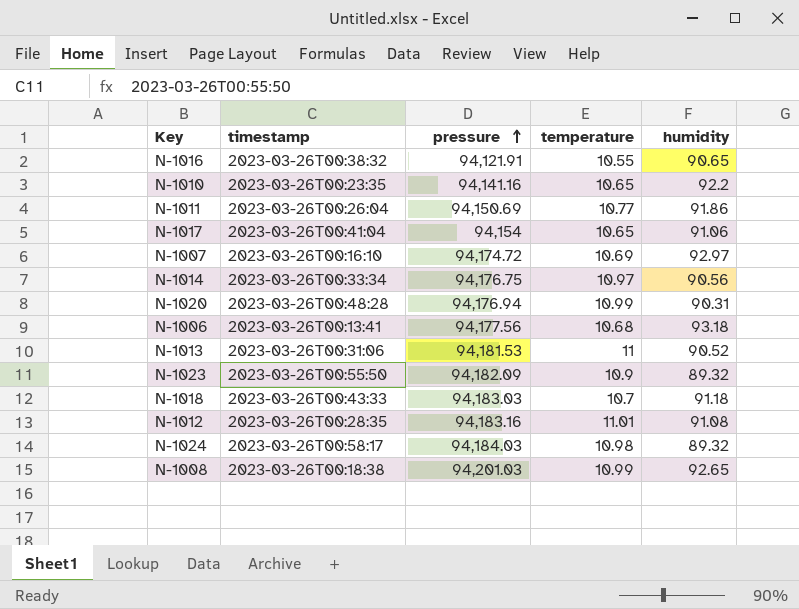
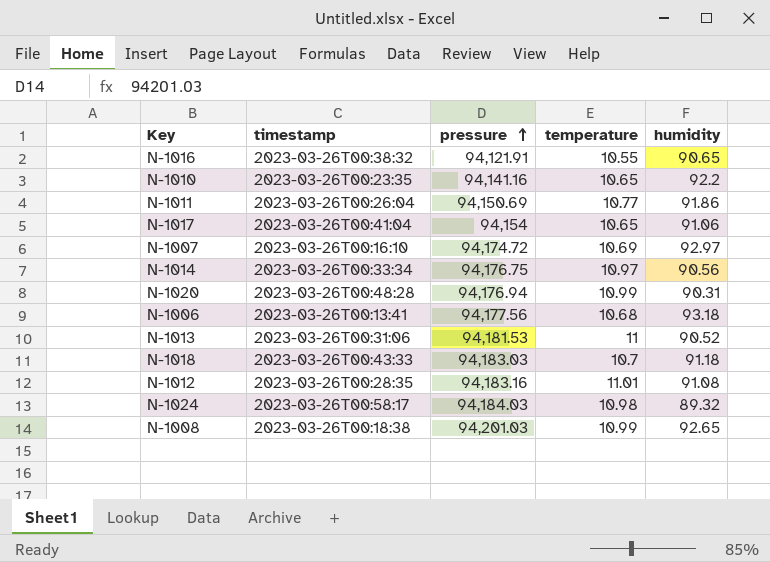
row N-1023: 2023-03-26T00:55:50 | 94,182.09 | 10.9 | 89.32 -> none

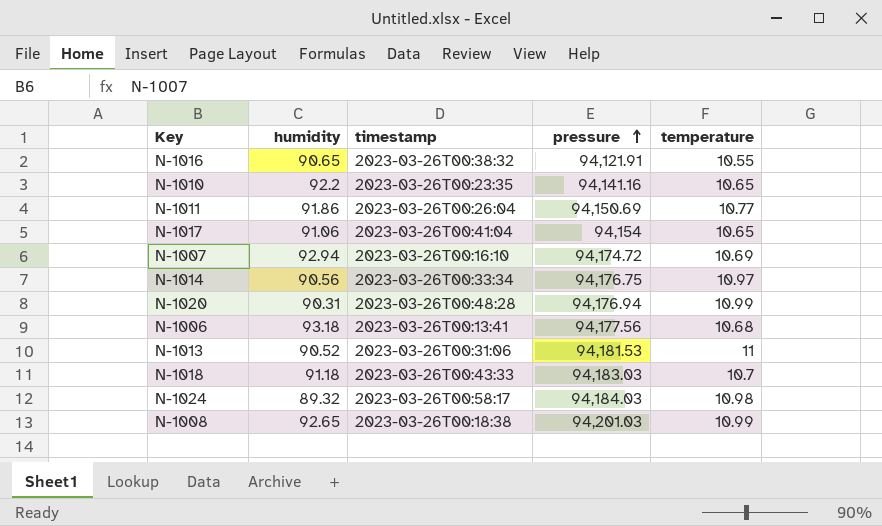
column humidity | position: 5 -> 2
row N-1012: 2023-03-26T00:28:35 | 94,183.16 | 11.01 | 91.08 -> none
N-1007 | humidity: 92.97 -> 92.94

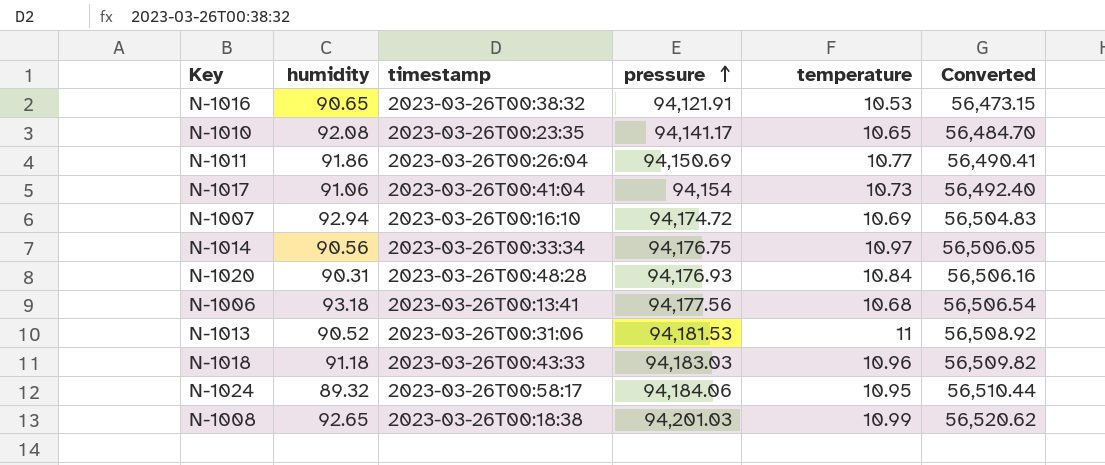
column Converted | formula: none -> [pressure] * 0.6
N-1016 | temperature: 10.55 -> 10.53
N-1010 | humidity: 92.2 -> 92.08
N-1010 | pressure: 94,141.16 -> 94,141.17
N-1017 | temperature: 10.65 -> 10.73
N-1020 | pressure: 94,176.94 -> 94,176.93
N-1020 | temperature: 10.99 -> 10.84
N-1018 | temperature: 10.7 -> 10.96
N-1024 | pressure: 94,184.03 -> 94,184.06
N-1024 | temperature: 10.98 -> 10.95

